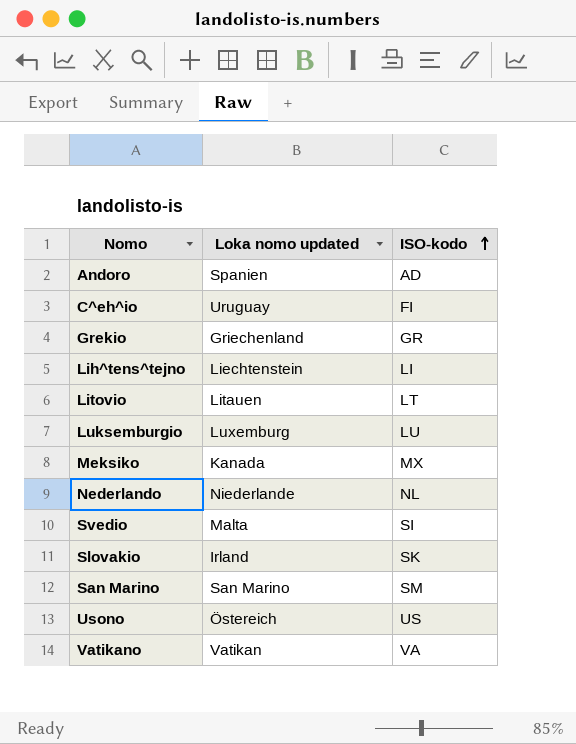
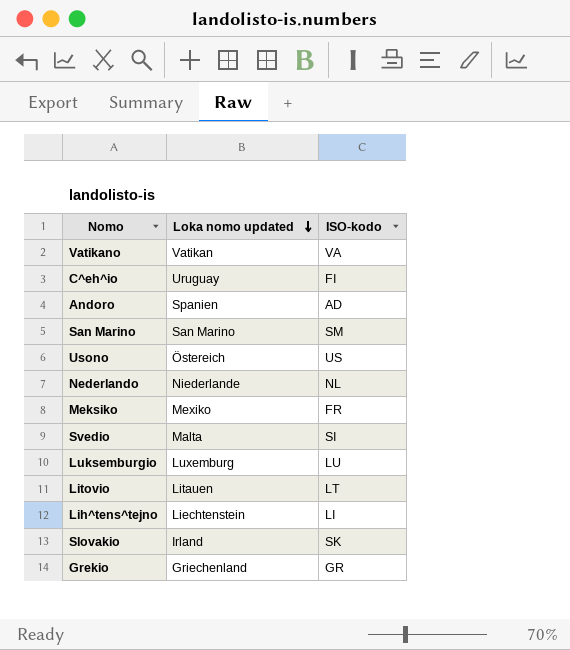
row order: ISO-kodo ascending -> Loka nomo updated descending
Meksiko | Loka nomo updated: Kanada -> Mexiko
Meksiko | ISO-kodo: MX -> FR

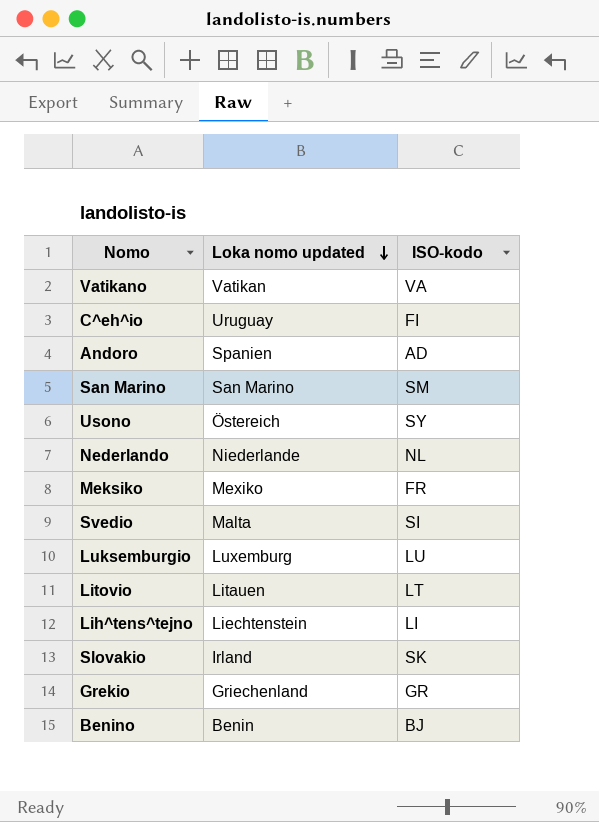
Usono | ISO-kodo: US -> SY
row Benino: none -> Benin | BJ

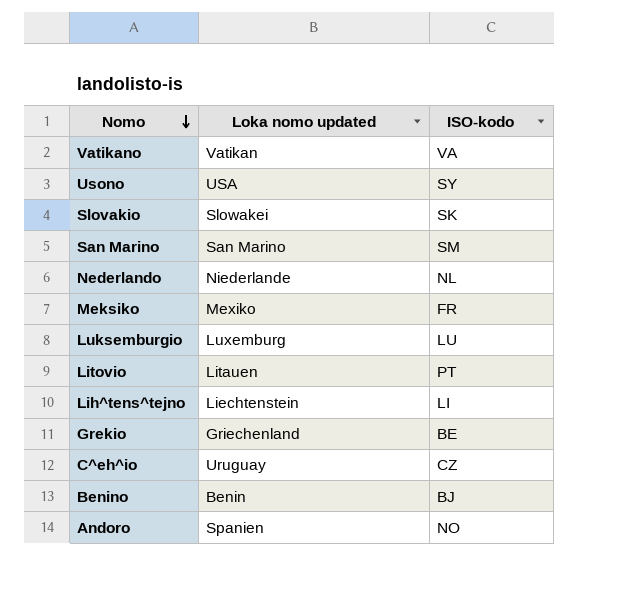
row order: Loka nomo updated descending -> Nomo descending
row Svedio: Malta | SI -> none
Usono | Loka nomo updated: Östereich -> USA
Slovakio | Loka nomo updated: Irland -> Slowakei
Litovio | ISO-kodo: LT -> PT
Grekio | ISO-kodo: GR -> BE
C^eh^io | ISO-kodo: FI -> CZ
Andoro | ISO-kodo: AD -> NO

